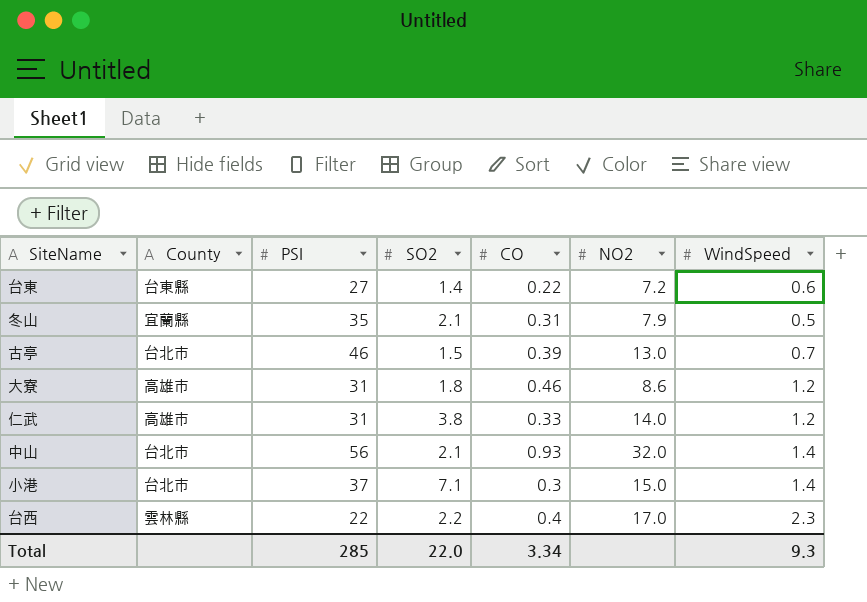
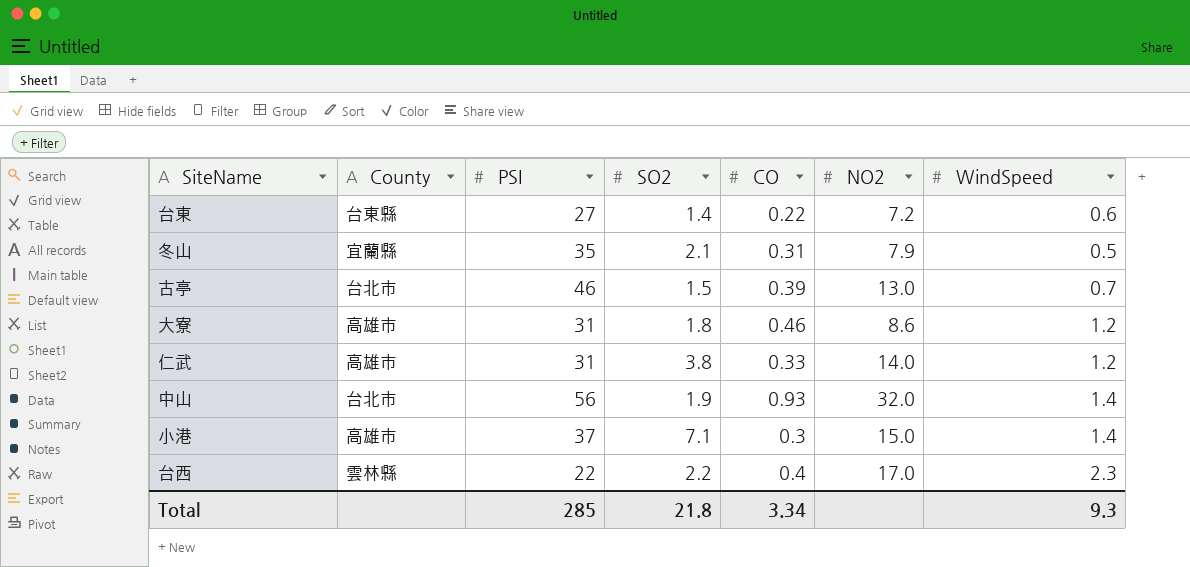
中山 | SO2: 2.1 -> 1.9
小港 | County: 台北市 -> 高雄市
Total | SO2: 22.0 -> 21.8

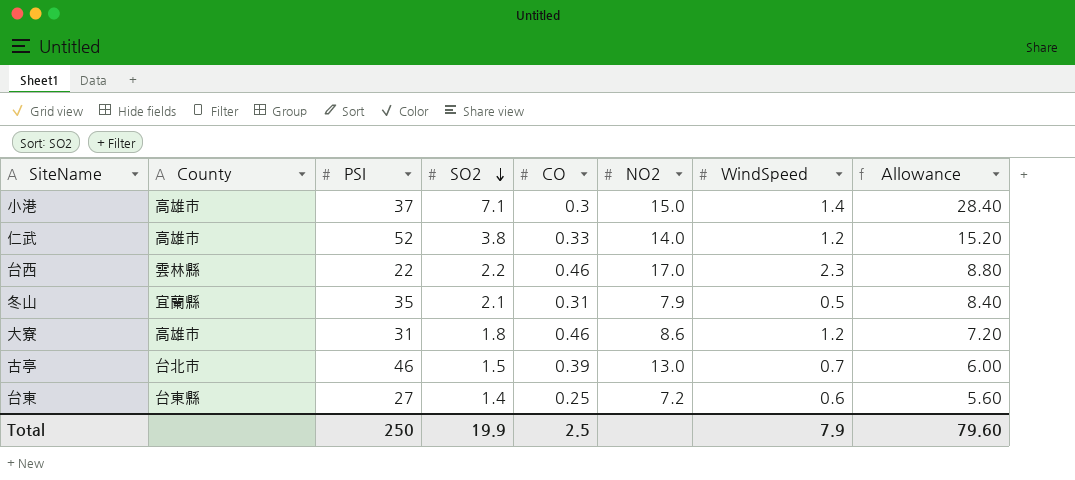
row order: none -> SO2 descending
column Allowance | formula: none -> [SO2] * 4
row 中山: 台北市 | 56 | 1.9 | 0.93 | 32.0 | 1.4 -> none
仁武 | PSI: 31 -> 52
台西 | CO: 0.4 -> 0.46
台東 | CO: 0.22 -> 0.25
Total | PSI: 285 -> 250
Total | SO2: 21.8 -> 19.9
Total | CO: 3.34 -> 2.5
Total | WindSpeed: 9.3 -> 7.9

